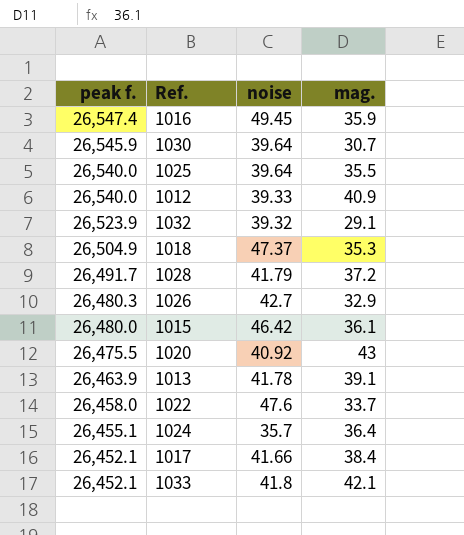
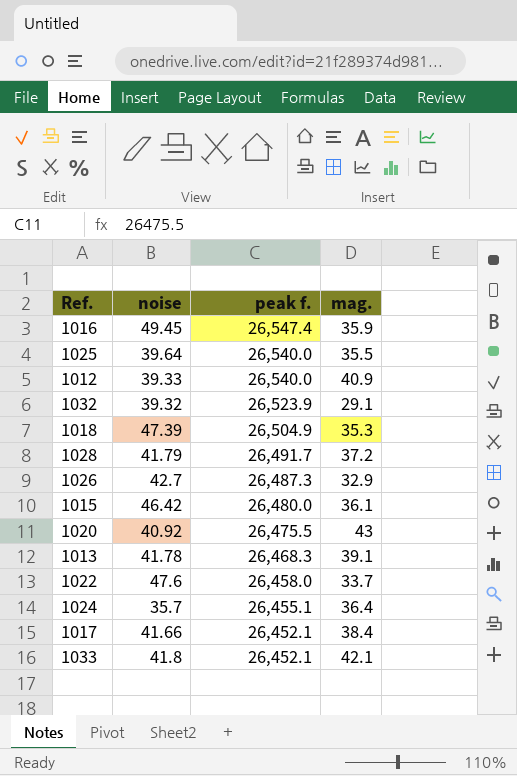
column peak f. | position: 1 -> 3
row 1030: 26,545.9 | 39.64 | 30.7 -> none
1018 | noise: 47.37 -> 47.39
1026 | peak f.: 26,480.3 -> 26,487.3
1013 | peak f.: 26,463.9 -> 26,468.3

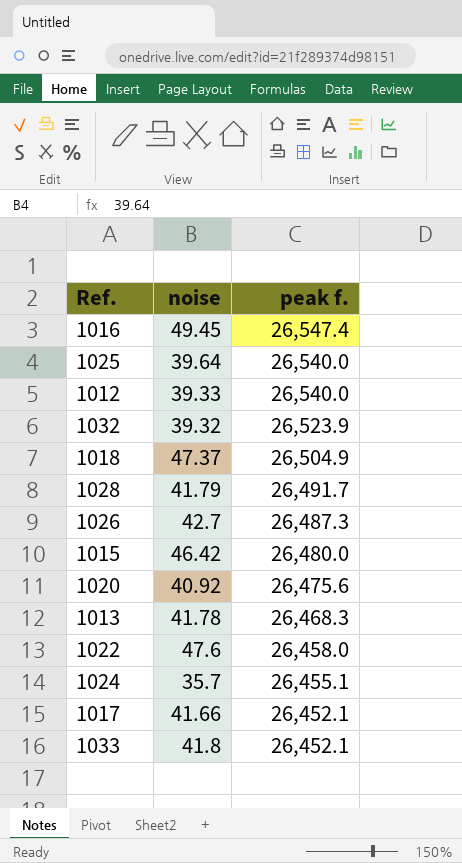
column mag. | position: 4 -> none
1018 | noise: 47.39 -> 47.37
1020 | peak f.: 26,475.5 -> 26,475.6

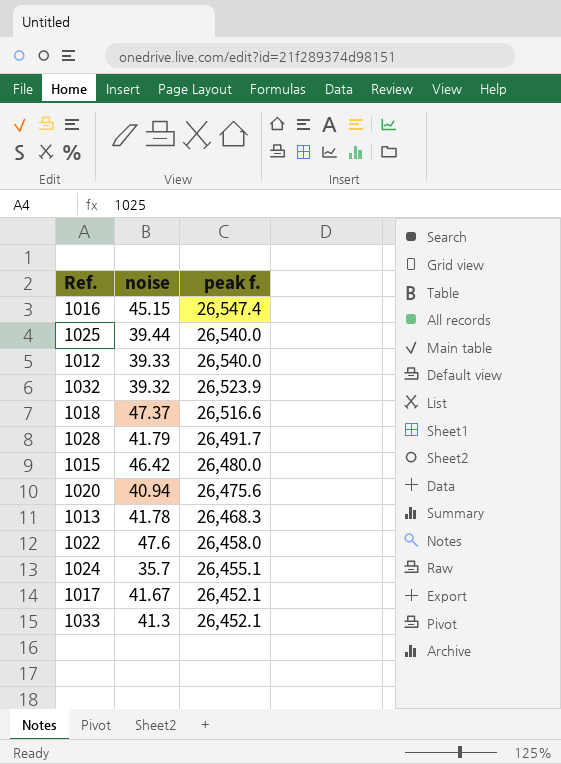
row 1026: 42.7 | 26,487.3 -> none
1016 | noise: 49.45 -> 45.15
1025 | noise: 39.64 -> 39.44
1018 | peak f.: 26,504.9 -> 26,516.6
1020 | noise: 40.92 -> 40.94
1017 | noise: 41.66 -> 41.67
1033 | noise: 41.8 -> 41.3

